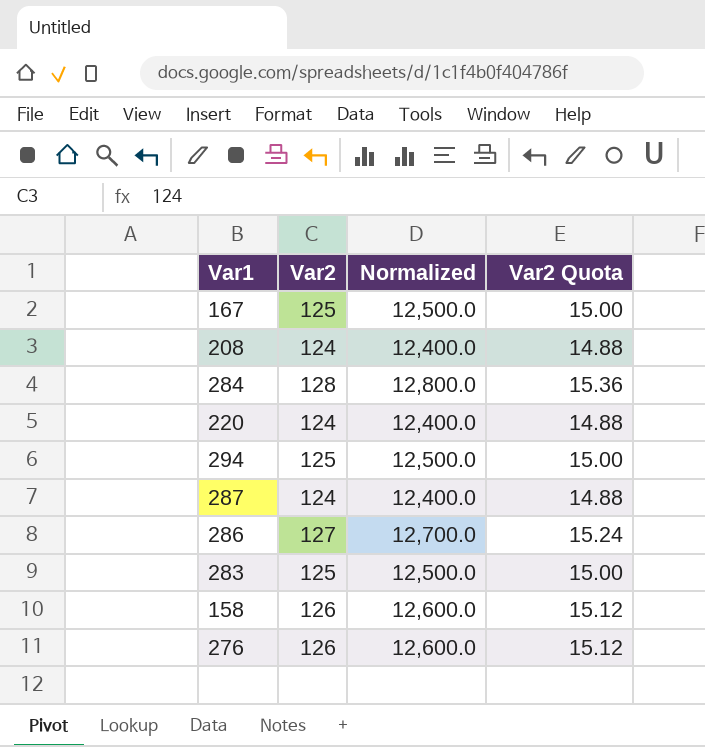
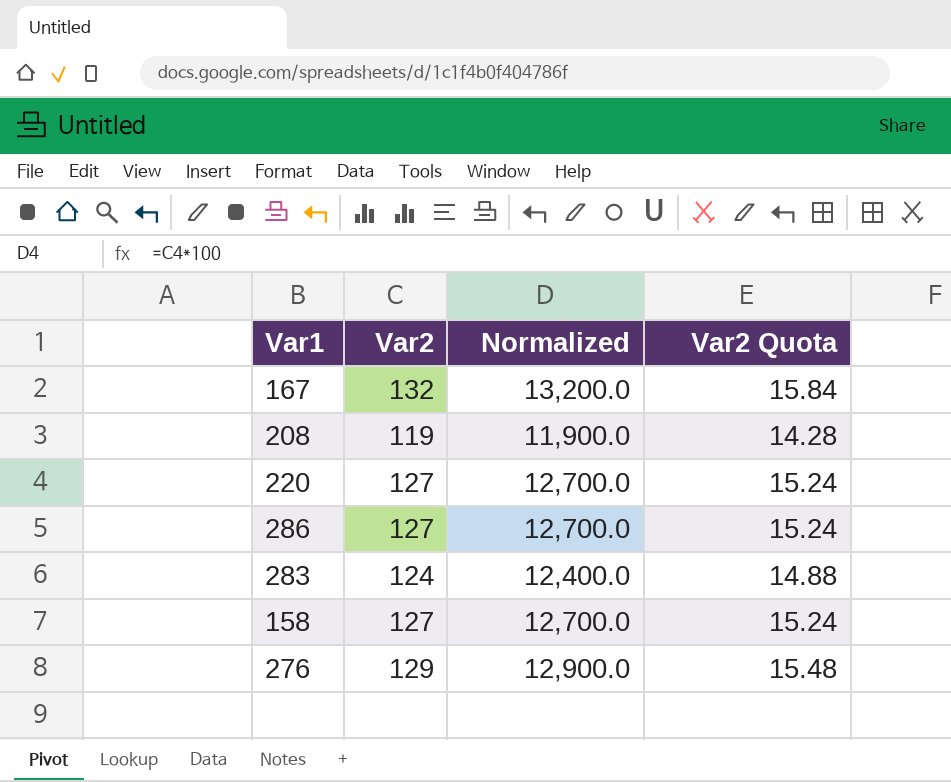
row 284: 128 | 12,800.0 | 15.36 -> none
row 294: 125 | 12,500.0 | 15.00 -> none
row 287: 124 | 12,400.0 | 14.88 -> none
167 | Var2: 125 -> 132
167 | Normalized: 12,500.0 -> 13,200.0
167 | Var2 Quota: 15.00 -> 15.84
208 | Var2: 124 -> 119
208 | Normalized: 12,400.0 -> 11,900.0
208 | Var2 Quota: 14.88 -> 14.28
220 | Var2: 124 -> 127
220 | Normalized: 12,400.0 -> 12,700.0
220 | Var2 Quota: 14.88 -> 15.24
283 | Var2: 125 -> 124
283 | Normalized: 12,500.0 -> 12,400.0
283 | Var2 Quota: 15.00 -> 14.88
158 | Var2: 126 -> 127
158 | Normalized: 12,600.0 -> 12,700.0
158 | Var2 Quota: 15.12 -> 15.24
276 | Var2: 126 -> 129
276 | Normalized: 12,600.0 -> 12,900.0
276 | Var2 Quota: 15.12 -> 15.48

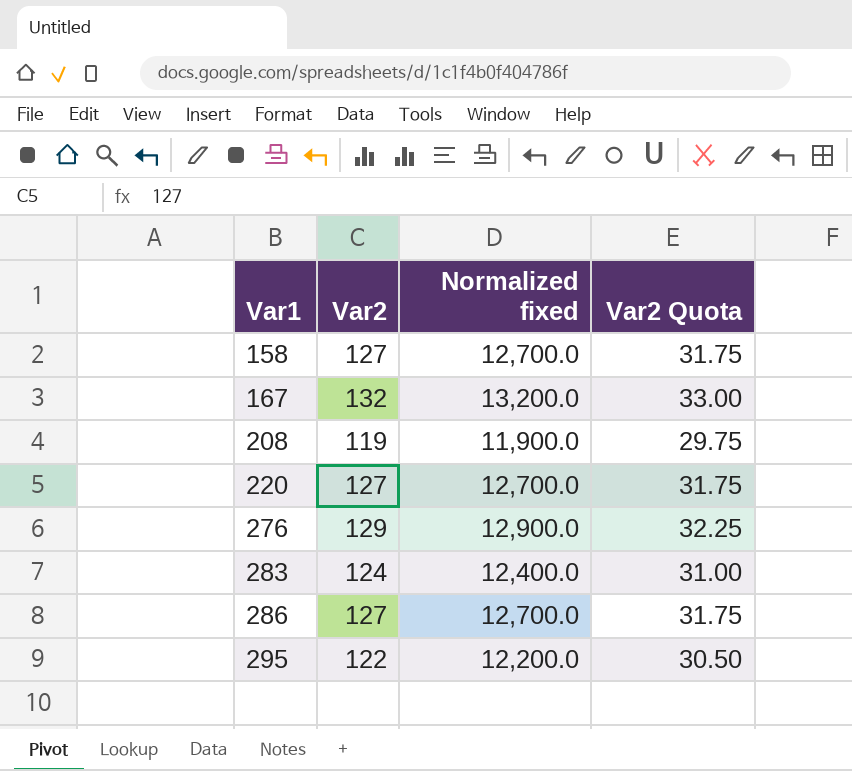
row order: none -> Var1 ascending
column name: Normalized -> Normalized fixed
column Var2 Quota | formula: [Var2] * 0.12 -> [Var2] * 0.25
row 295: none -> 122 | 12,200.0 | 30.50

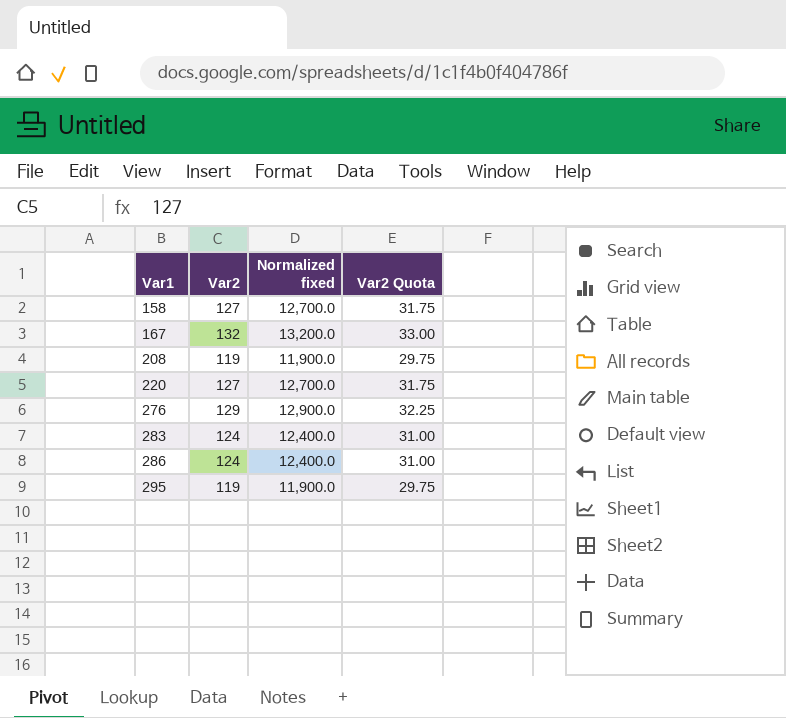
286 | Var2: 127 -> 124
286 | Normalized fixed: 12,700.0 -> 12,400.0
286 | Var2 Quota: 31.75 -> 31.00
295 | Var2: 122 -> 119
295 | Normalized fixed: 12,200.0 -> 11,900.0
295 | Var2 Quota: 30.50 -> 29.75

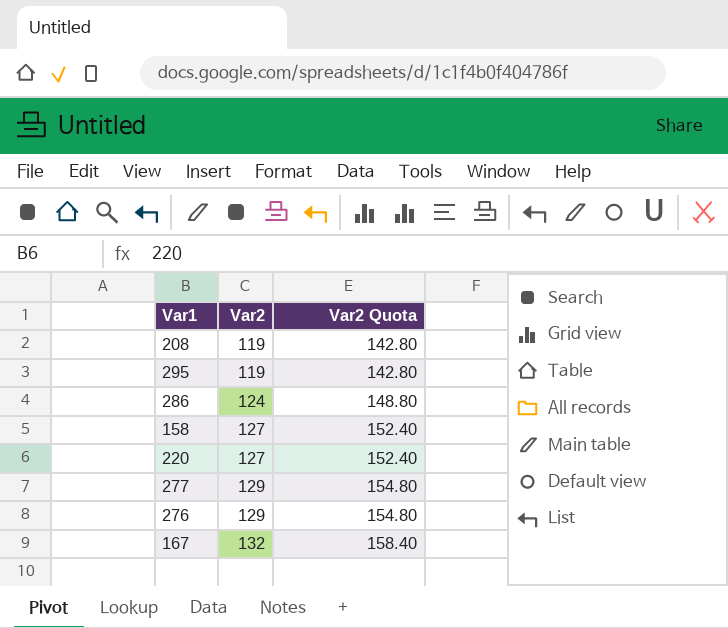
row order: Var1 ascending -> Var2 ascending
column Normalized fixed | formula: [Var2] * 100 -> none
column Var2 Quota | formula: [Var2] * 0.25 -> [Var2] * 1.2
row 283: 124 | 12,400.0 | 31.00 -> none
row 277: none -> 129 | 154.80

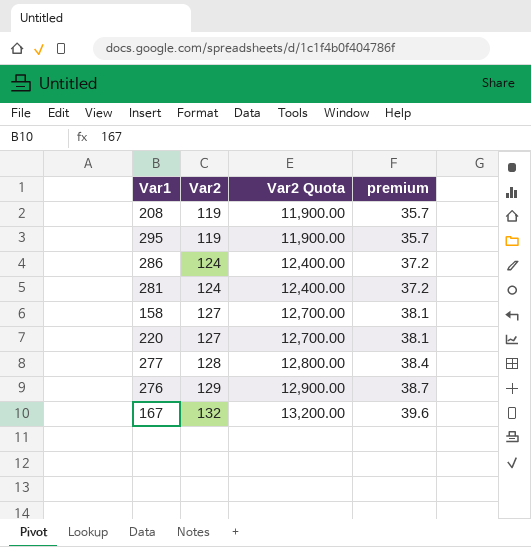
column Var2 Quota | formula: [Var2] * 1.2 -> [Var2] * 100
column premium | formula: none -> [Var2] * 0.3
row 281: none -> 124 | 12,400.00 | 37.2
277 | Var2: 129 -> 128

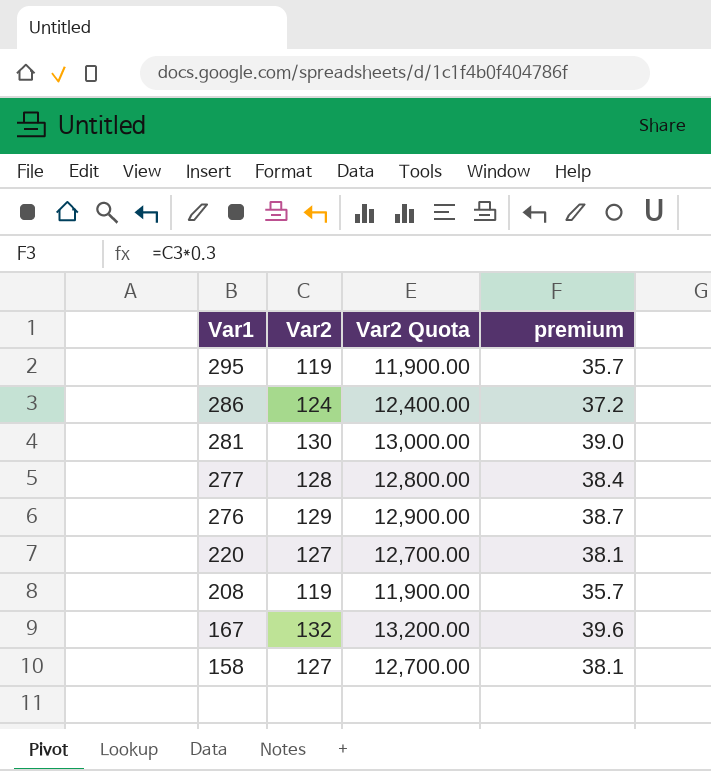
row order: Var2 ascending -> Var1 descending
281 | Var2: 124 -> 130
281 | Var2 Quota: 12,400.00 -> 13,000.00
281 | premium: 37.2 -> 39.0

